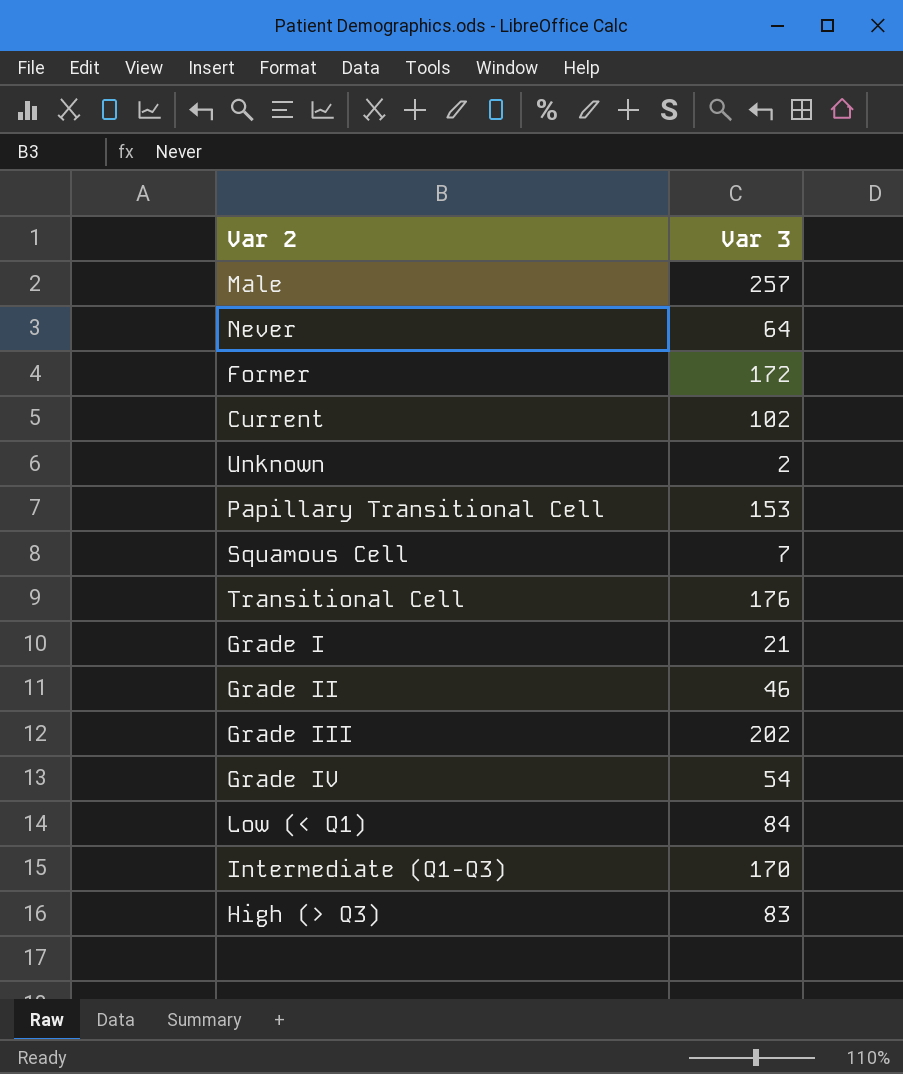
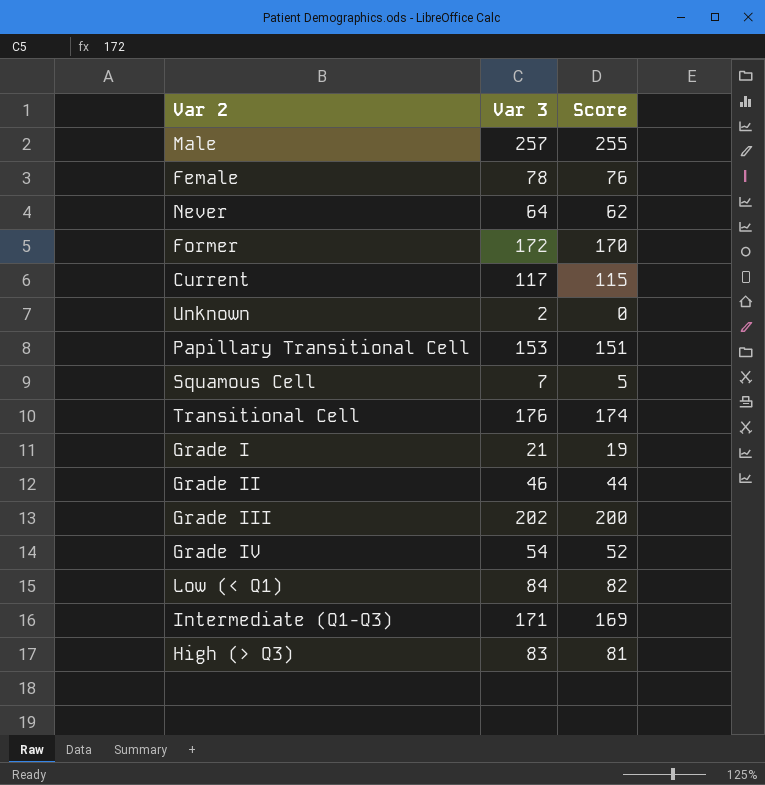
column Score | formula: none -> [Var 3] - 2
row Female: none -> 78 | 76
Current | Var 3: 102 -> 117
Intermediate (Q1-Q3) | Var 3: 170 -> 171

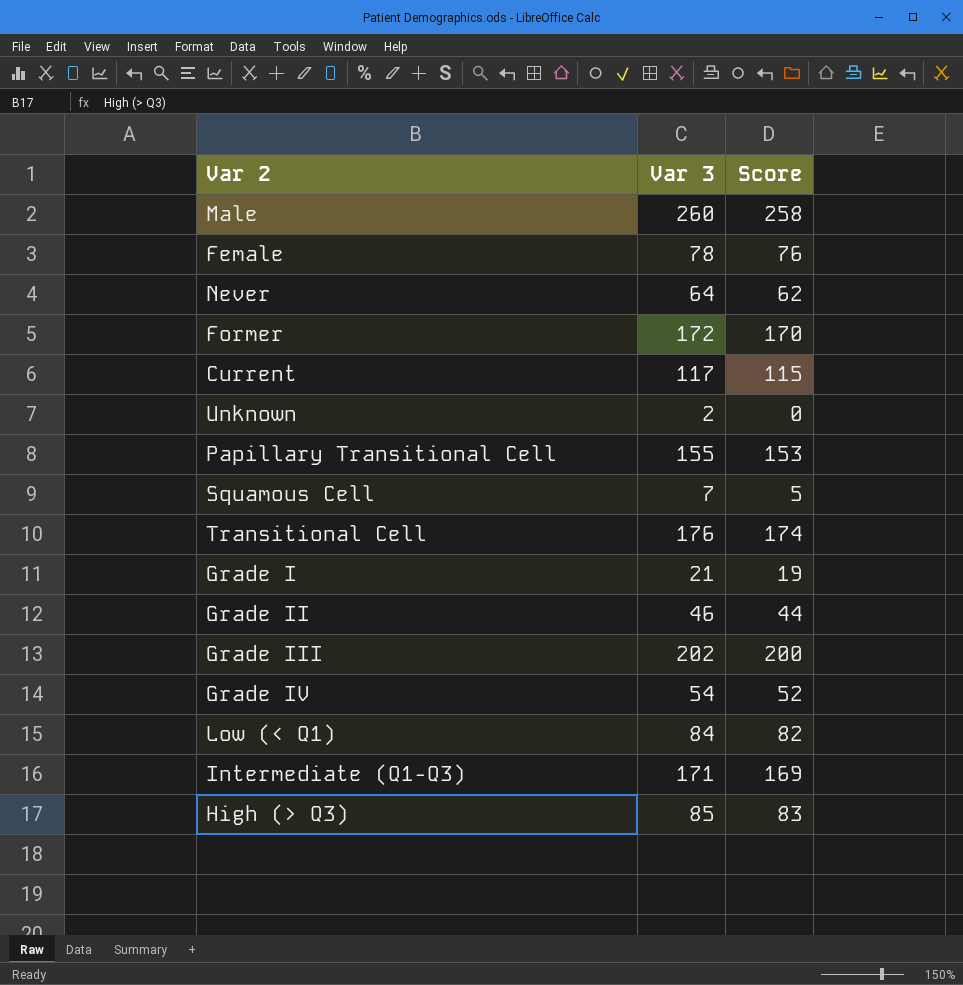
Male | Var 3: 257 -> 260
Male | Score: 255 -> 258
Papillary Transitional Cell | Var 3: 153 -> 155
Papillary Transitional Cell | Score: 151 -> 153
High (> Q3) | Var 3: 83 -> 85
High (> Q3) | Score: 81 -> 83

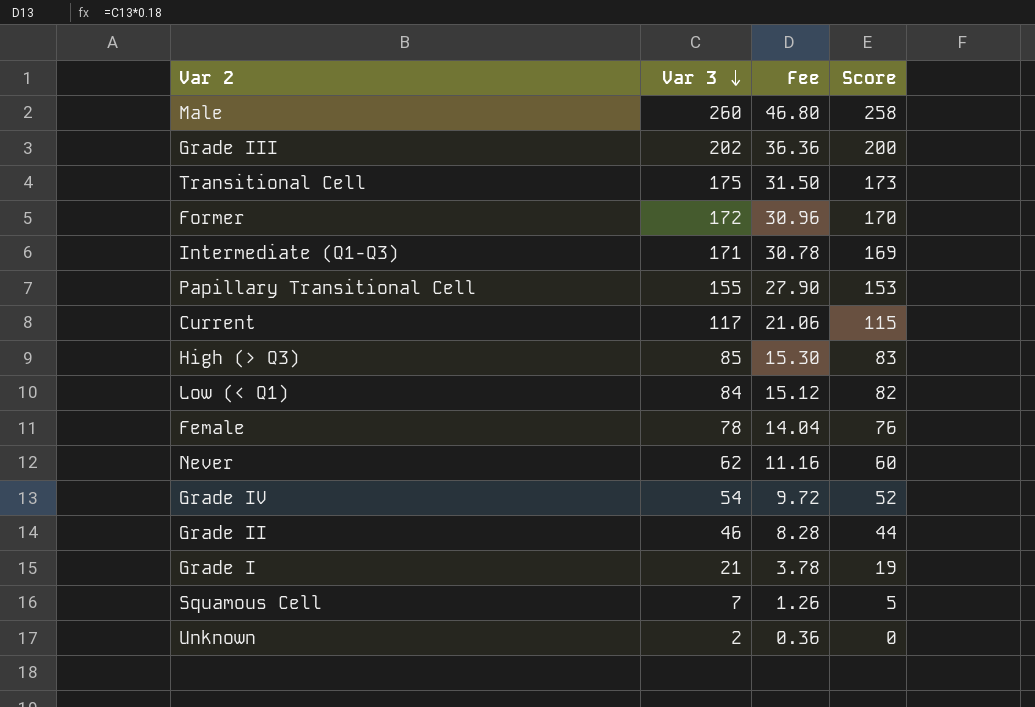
row order: none -> Var 3 descending
column Fee | formula: none -> [Var 3] * 0.18
Transitional Cell | Var 3: 176 -> 175
Transitional Cell | Score: 174 -> 173
Never | Var 3: 64 -> 62
Never | Score: 62 -> 60

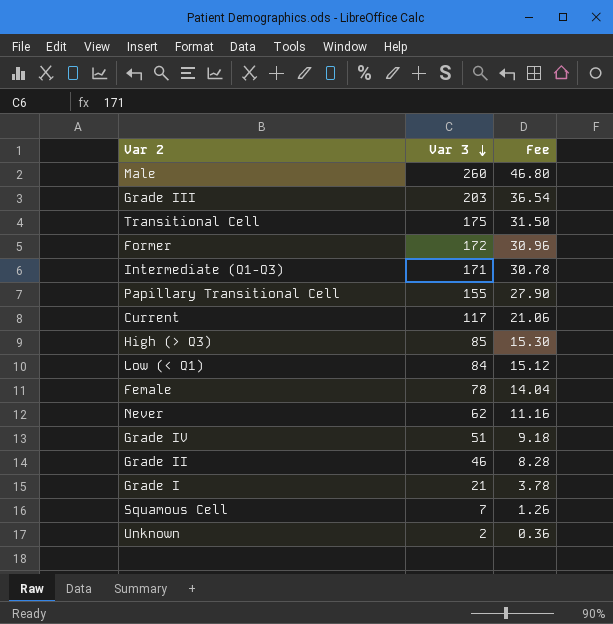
column Score | formula: [Var 3] - 2 -> none
Grade III | Var 3: 202 -> 203
Grade III | Fee: 36.36 -> 36.54
Grade IV | Var 3: 54 -> 51
Grade IV | Fee: 9.72 -> 9.18

